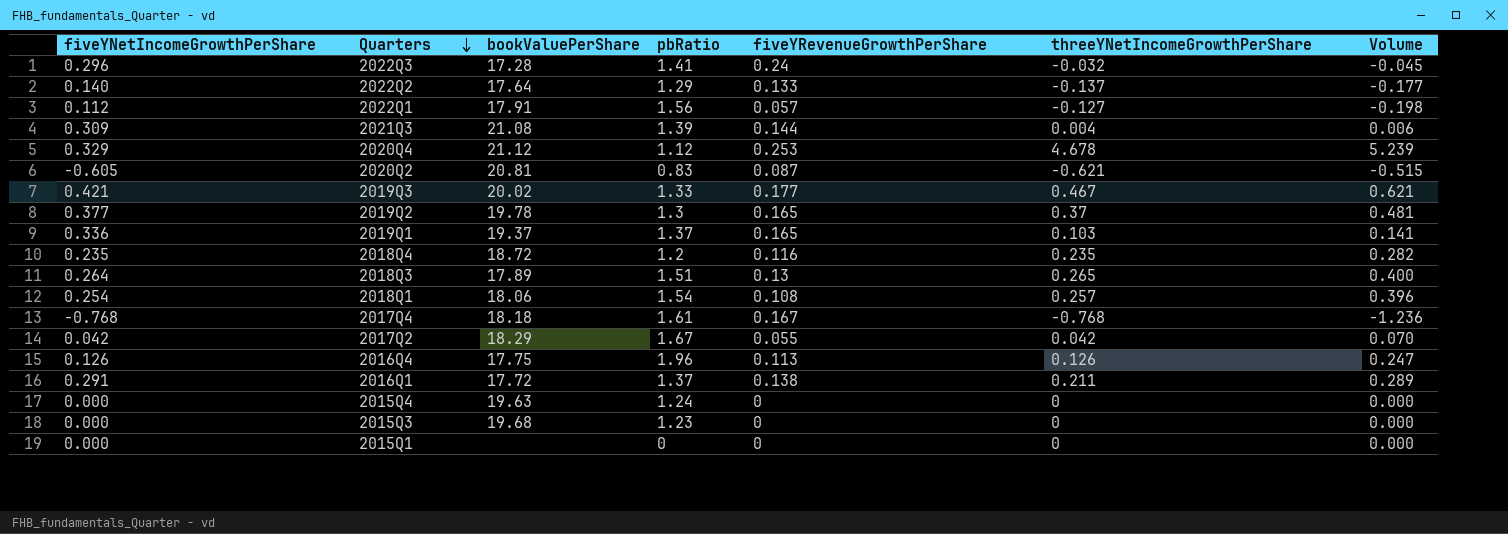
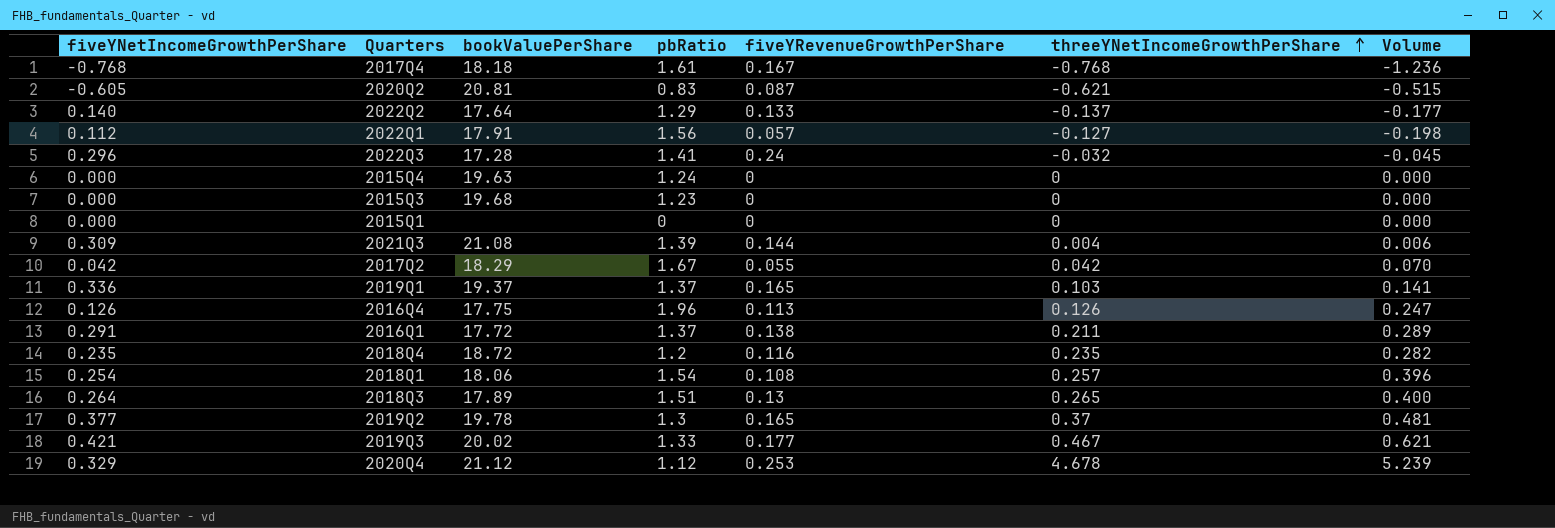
row order: Quarters descending -> threeYNetIncomeGrowthPerShare ascending

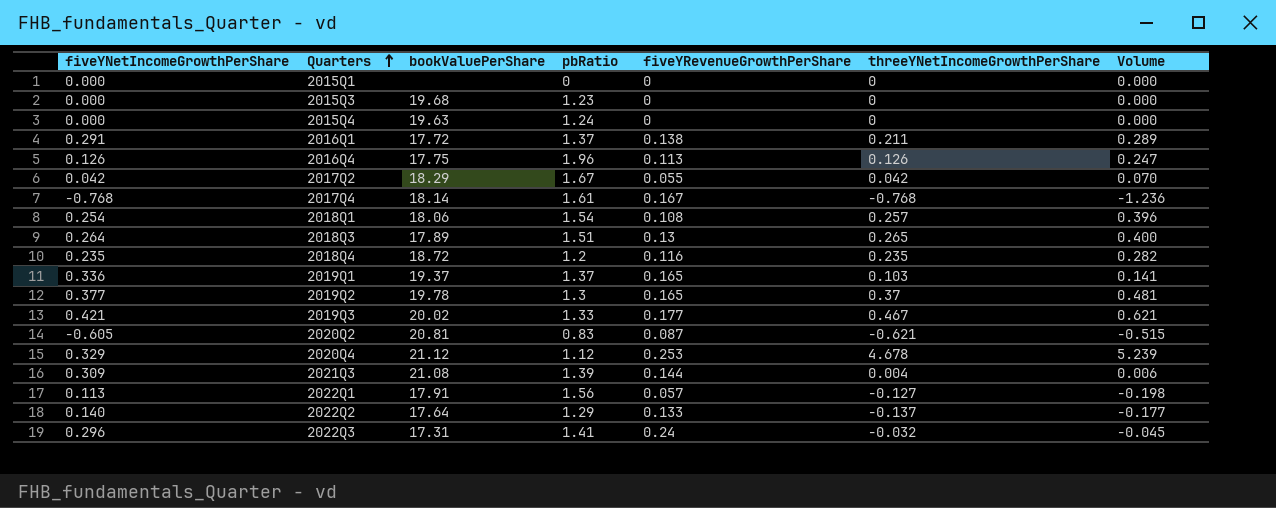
row order: threeYNetIncomeGrowthPerShare ascending -> Quarters ascending
2017Q4 | bookValuePerShare: 18.18 -> 18.14
2022Q1 | fiveYNetIncomeGrowthPerShare: 0.112 -> 0.113
2022Q3 | bookValuePerShare: 17.28 -> 17.31

